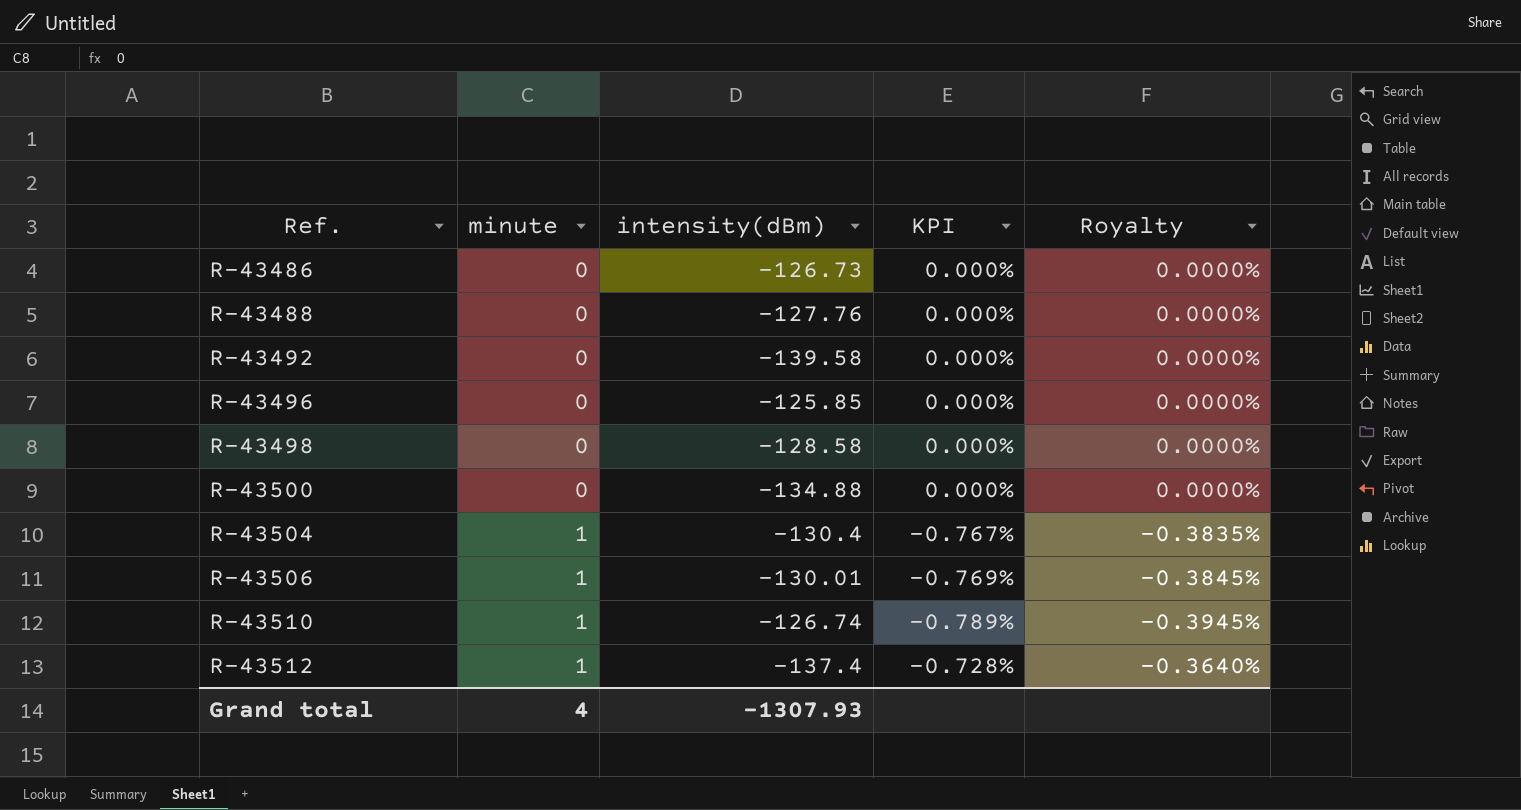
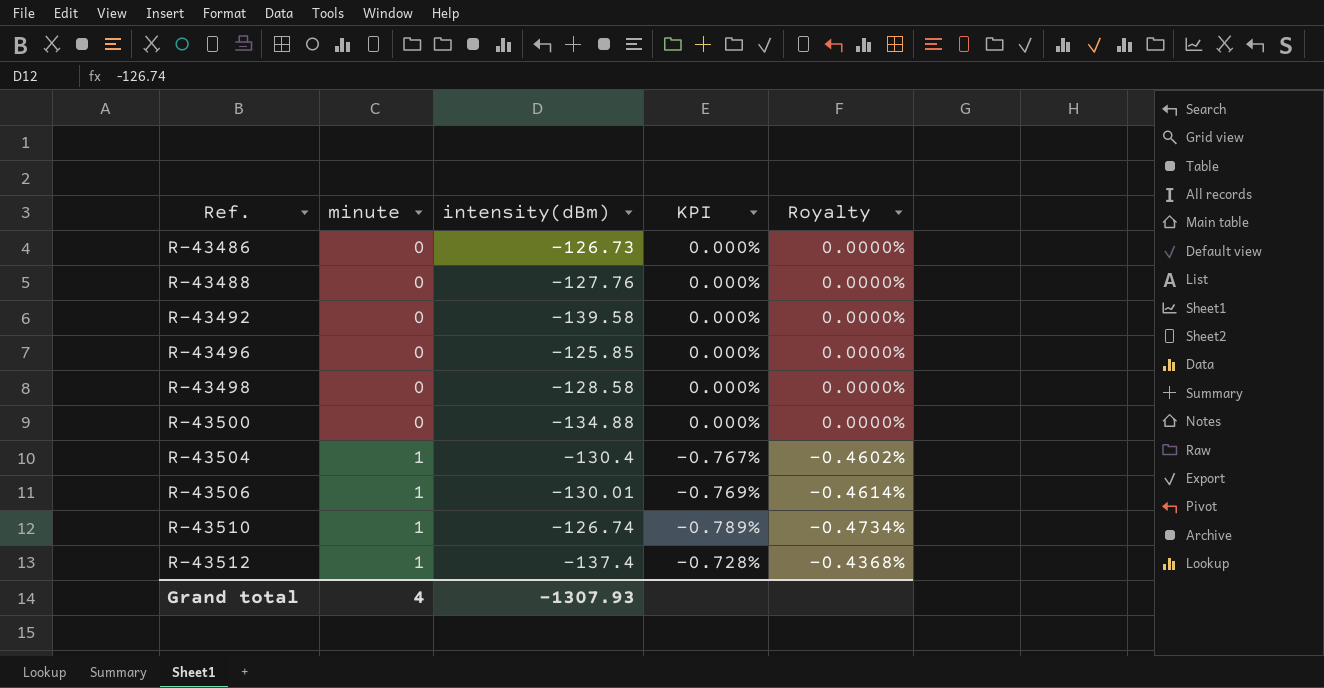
column Royalty | formula: [KPI] * 0.5 -> [KPI] * 0.6

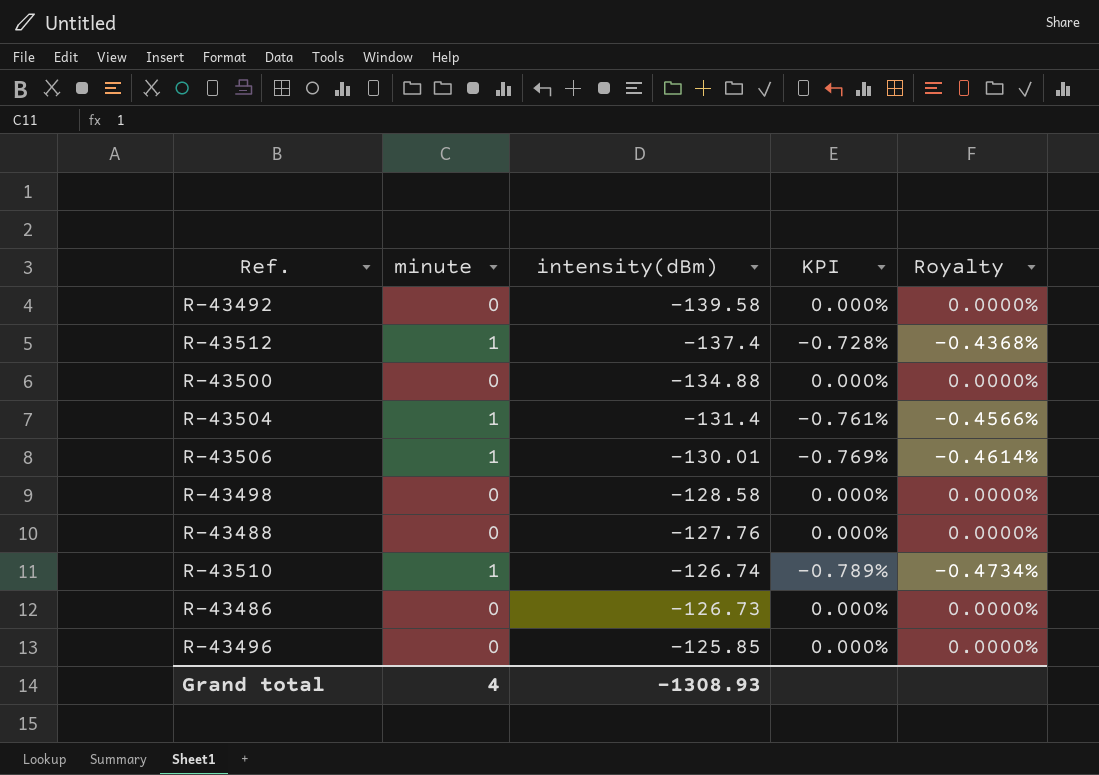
row order: Ref. ascending -> intensity(dBm) ascending
R-43504 | intensity(dBm): -130.4 -> -131.4
R-43504 | KPI: -0.767% -> -0.761%
R-43504 | Royalty: -0.4602% -> -0.4566%
Grand total | intensity(dBm): -1307.93 -> -1308.93

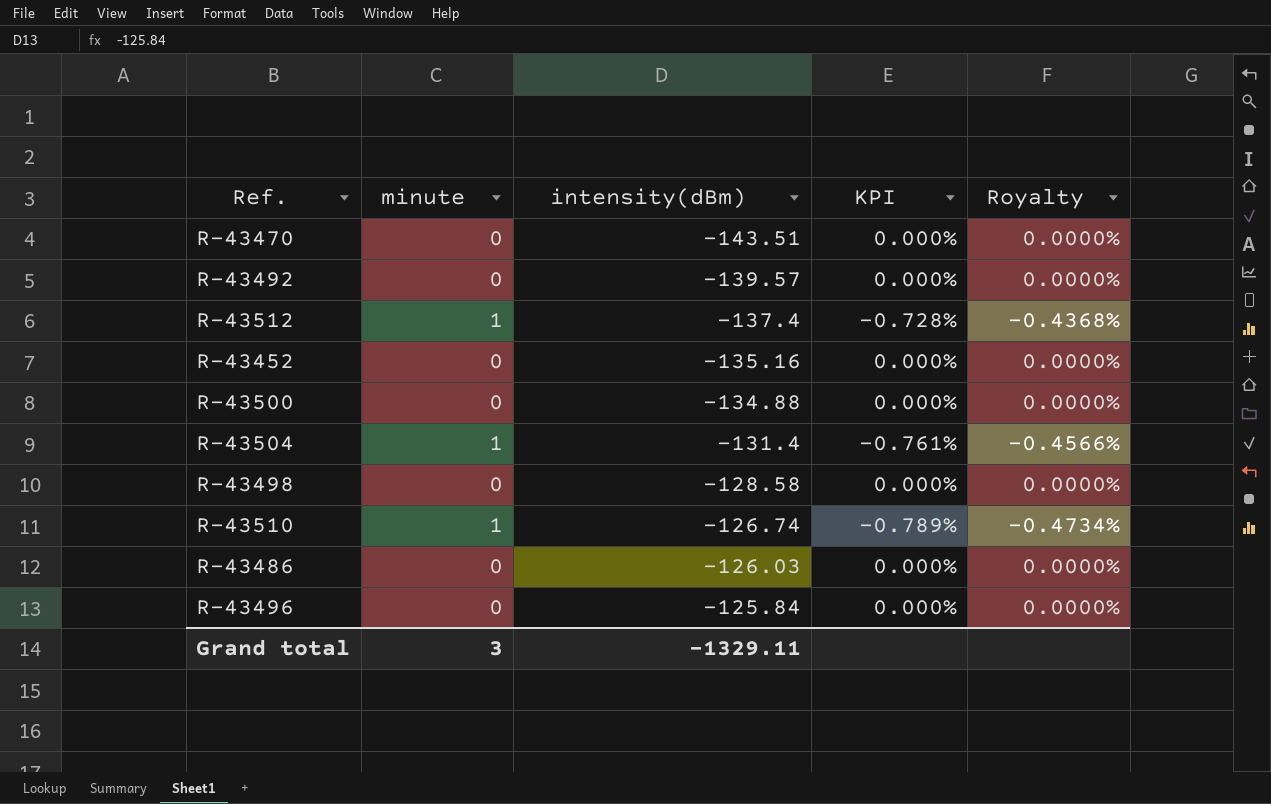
row R-43506: 1 | -130.01 | -0.769% | -0.4614% -> none
row R-43488: 0 | -127.76 | 0.000% | 0.0000% -> none
row R-43470: none -> 0 | -143.51 | 0.000% | 0.0000%
R-43492 | intensity(dBm): -139.58 -> -139.57
row R-43452: none -> 0 | -135.16 | 0.000% | 0.0000%
R-43486 | intensity(dBm): -126.73 -> -126.03
R-43496 | intensity(dBm): -125.85 -> -125.84
Grand total | minute: 4 -> 3
Grand total | intensity(dBm): -1308.93 -> -1329.11

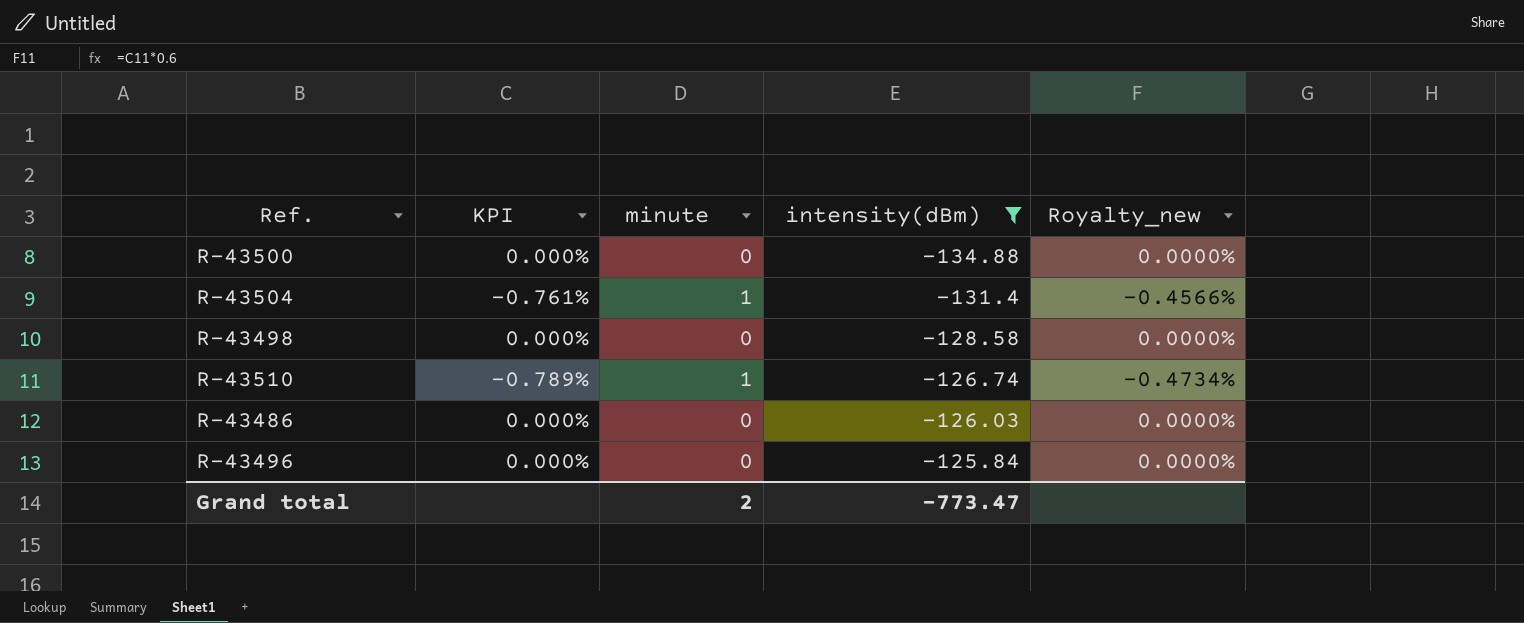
filter: none -> intensity(dBm) >= -134.88
column KPI | position: 4 -> 2
column name: Royalty -> Royalty_new
Grand total | minute: 3 -> 2
Grand total | intensity(dBm): -1329.11 -> -773.47

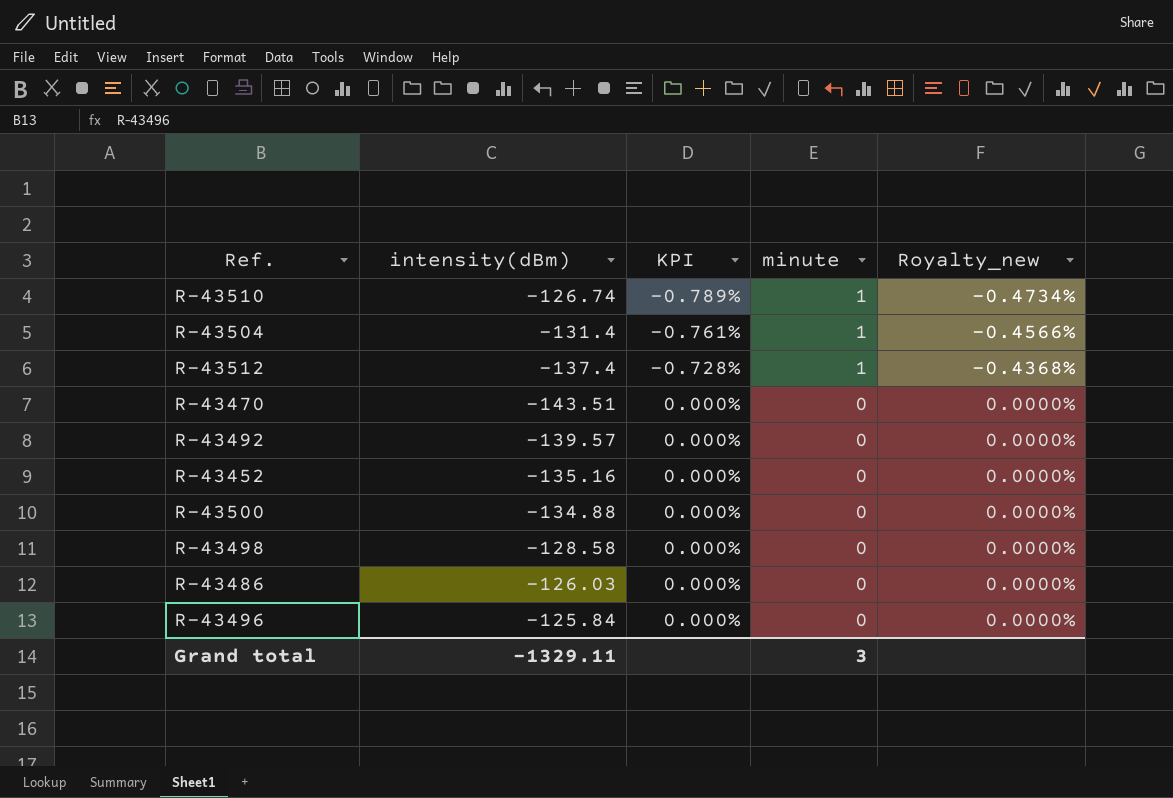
filter: intensity(dBm) >= -134.88 -> none
row order: intensity(dBm) ascending -> KPI ascending
column intensity(dBm) | position: 4 -> 2
Grand total | intensity(dBm): -773.47 -> -1329.11
Grand total | minute: 2 -> 3

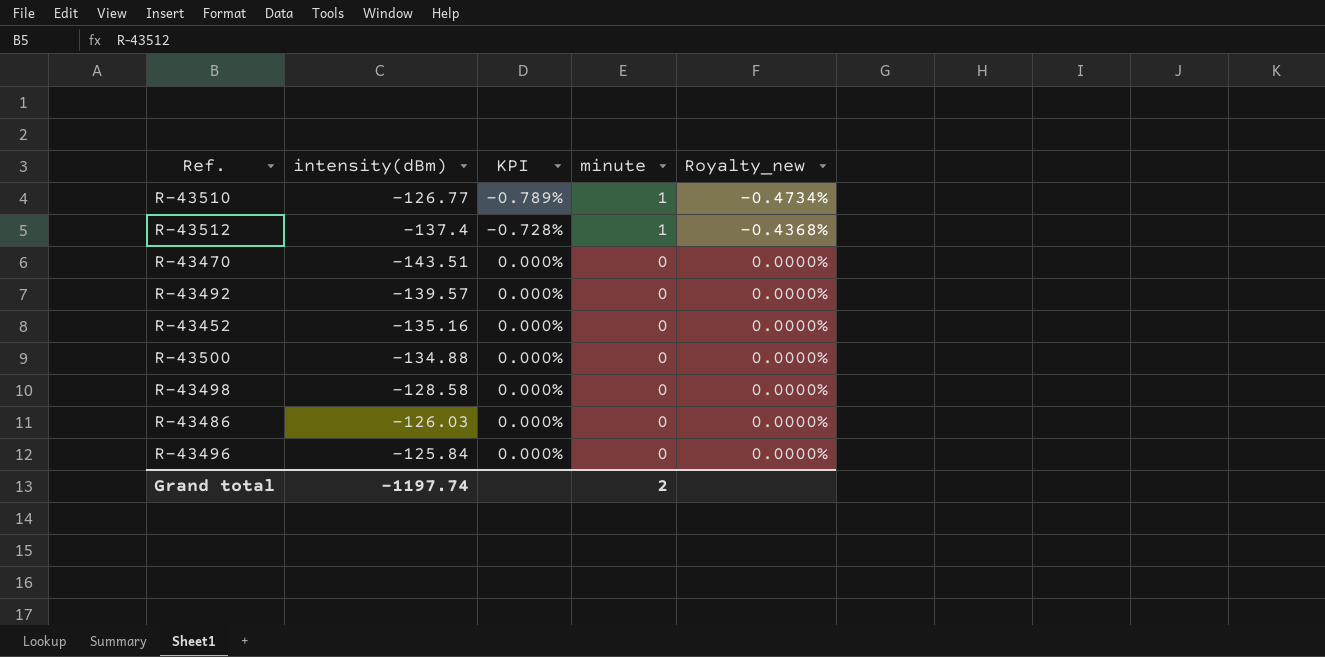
row R-43504: -131.4 | -0.761% | 1 | -0.4566% -> none
R-43510 | intensity(dBm): -126.74 -> -126.77
Grand total | intensity(dBm): -1329.11 -> -1197.74
Grand total | minute: 3 -> 2

